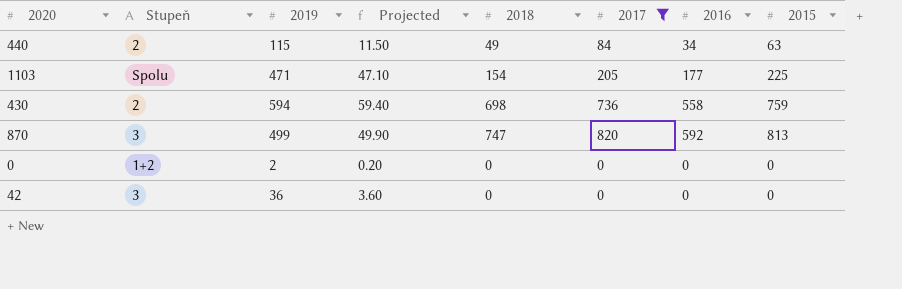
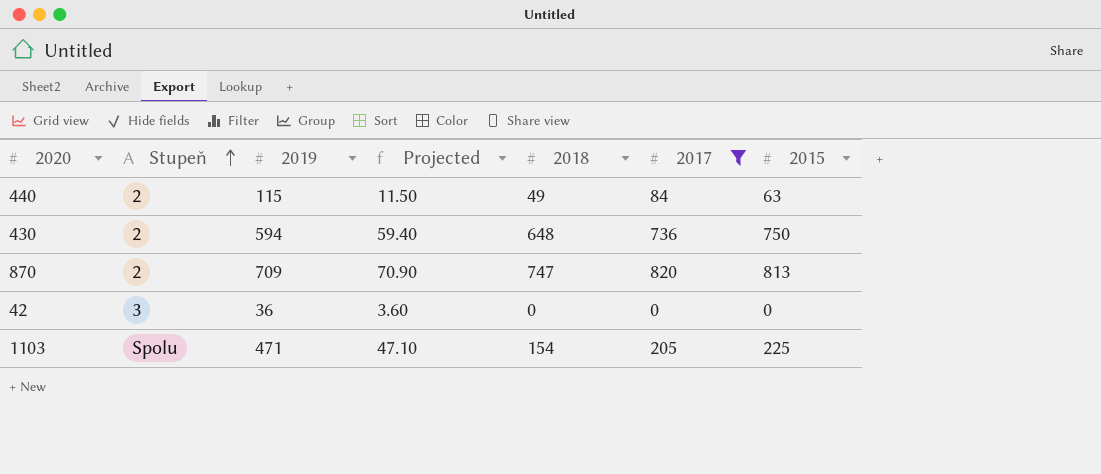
row order: none -> Stupeň ascending
column 2016 | position: 7 -> none
row 0: 1+2 | 2 | 0.20 | 0 | 0 | 0 | 0 -> none
430 | 2018: 698 -> 648
430 | 2015: 759 -> 750
870 | Stupeň: 3 -> 2
870 | 2019: 499 -> 709
870 | Projected: 49.90 -> 70.90

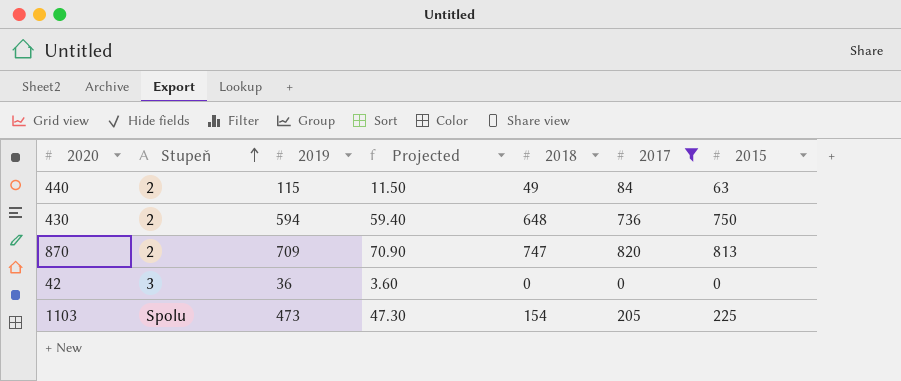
1103 | 2019: 471 -> 473
1103 | Projected: 47.10 -> 47.30

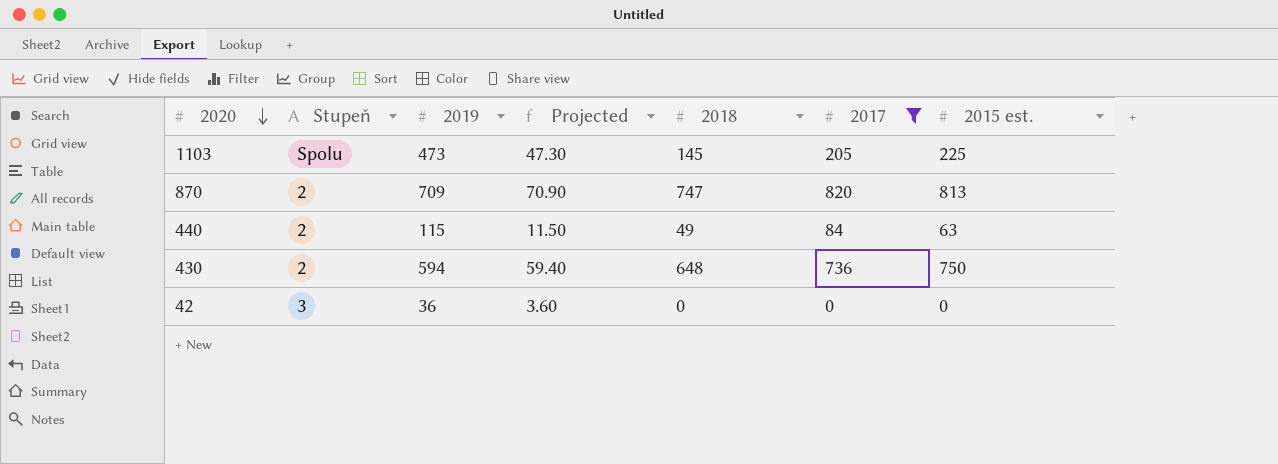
row order: Stupeň ascending -> 2020 descending
column name: 2015 -> 2015 est.
1103 | 2018: 154 -> 145

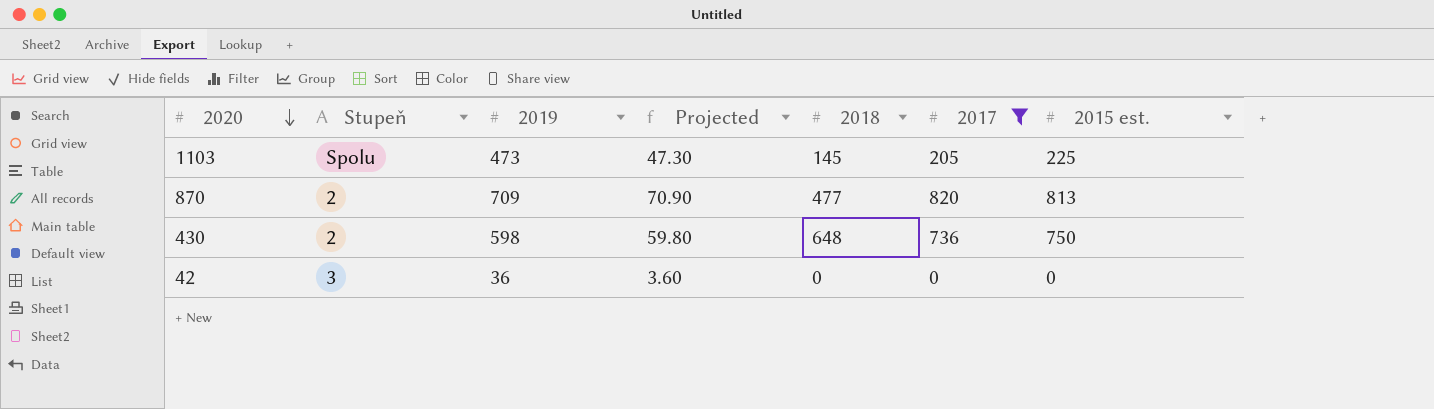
row 440: 2 | 115 | 11.50 | 49 | 84 | 63 -> none
870 | 2018: 747 -> 477
430 | 2019: 594 -> 598
430 | Projected: 59.40 -> 59.80

